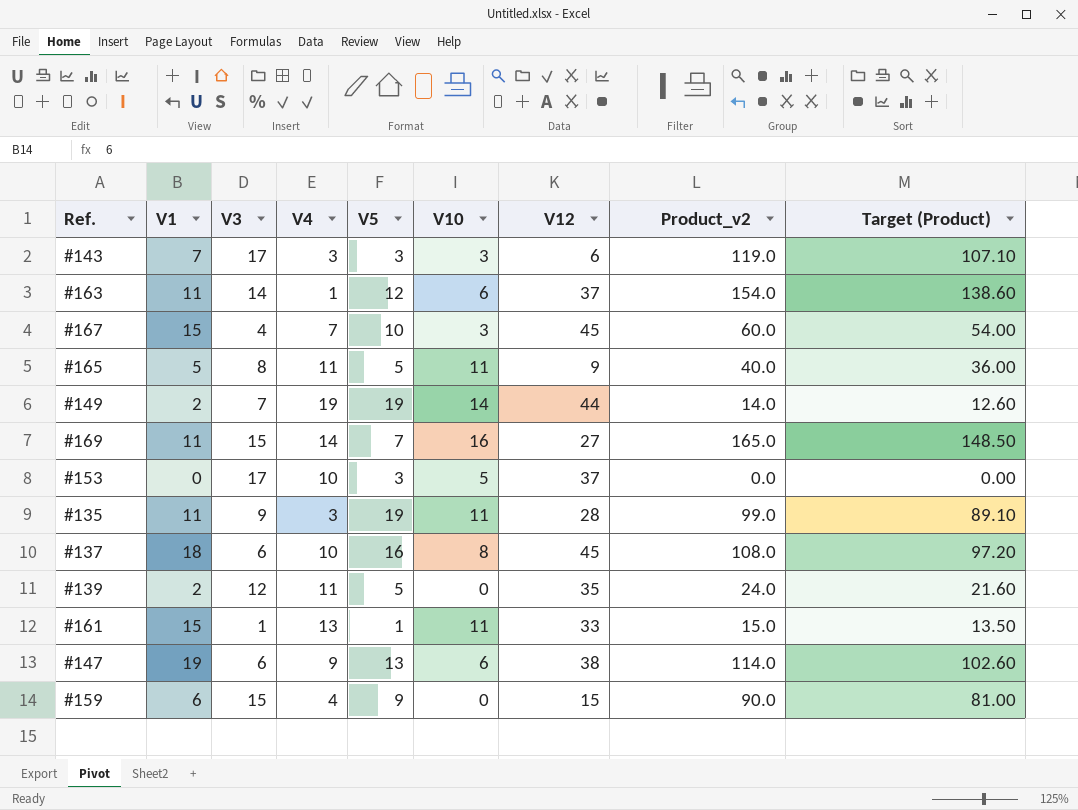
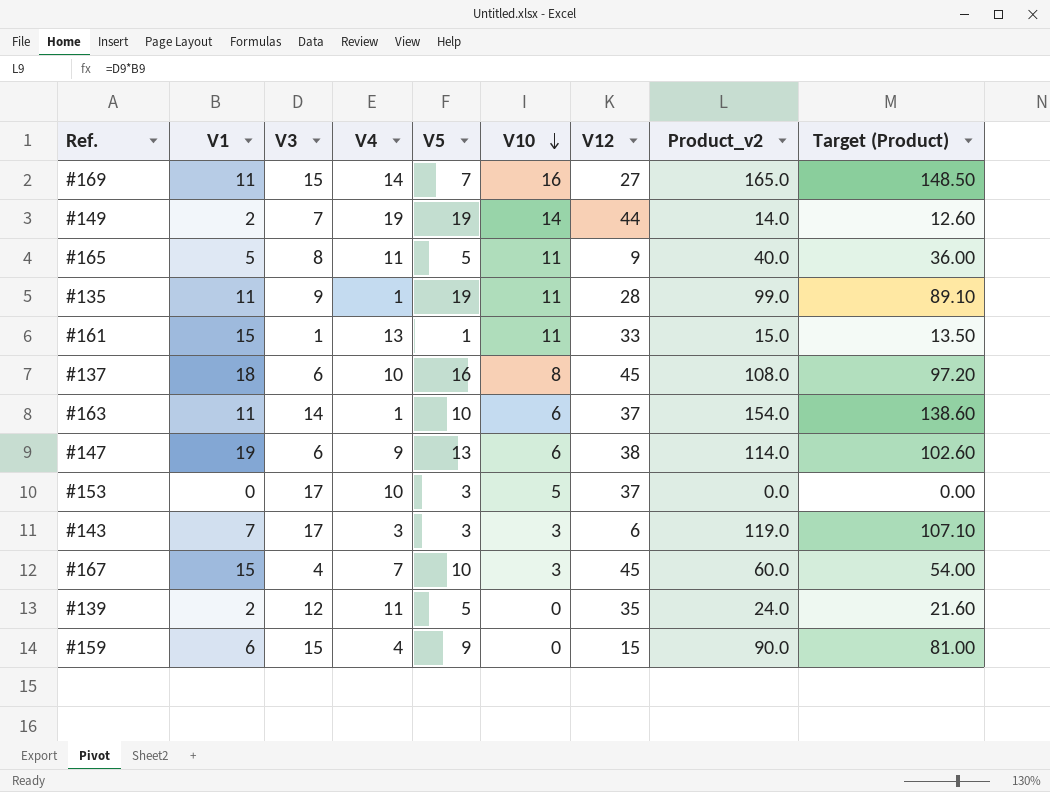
row order: none -> V10 descending
#135 | V4: 3 -> 1
#163 | V5: 12 -> 10

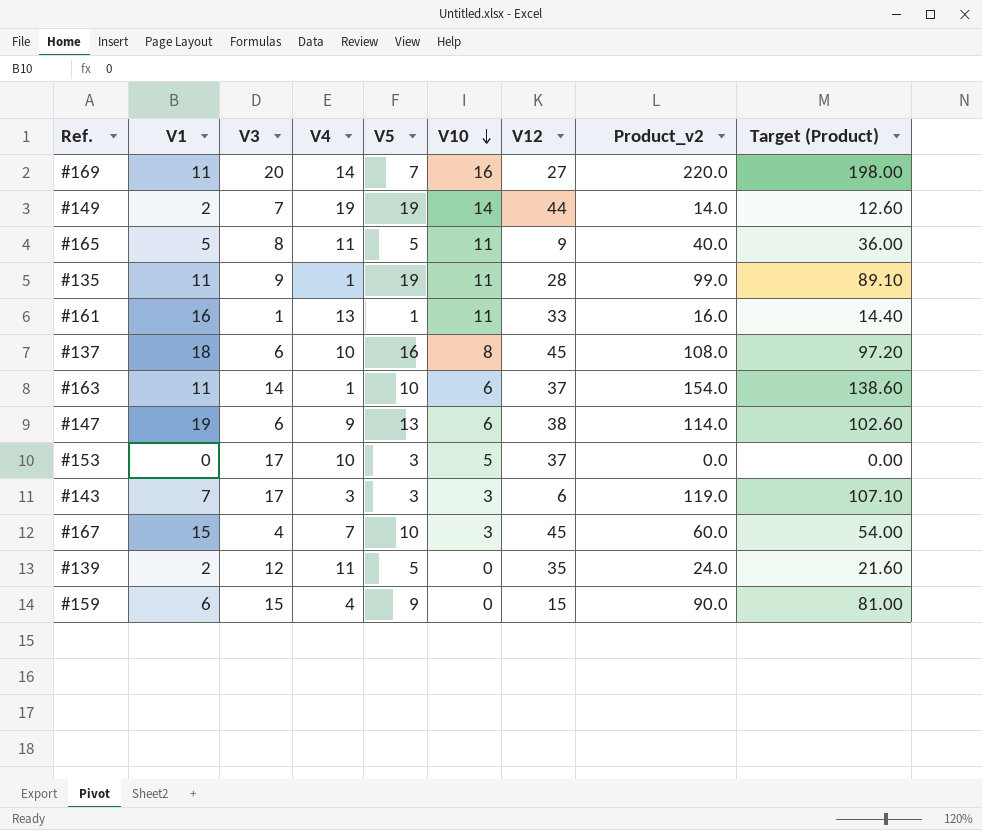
#169 | V3: 15 -> 20
#169 | Product_v2: 165.0 -> 220.0
#169 | Target (Product): 148.50 -> 198.00
#161 | V1: 15 -> 16
#161 | Product_v2: 15.0 -> 16.0
#161 | Target (Product): 13.50 -> 14.40

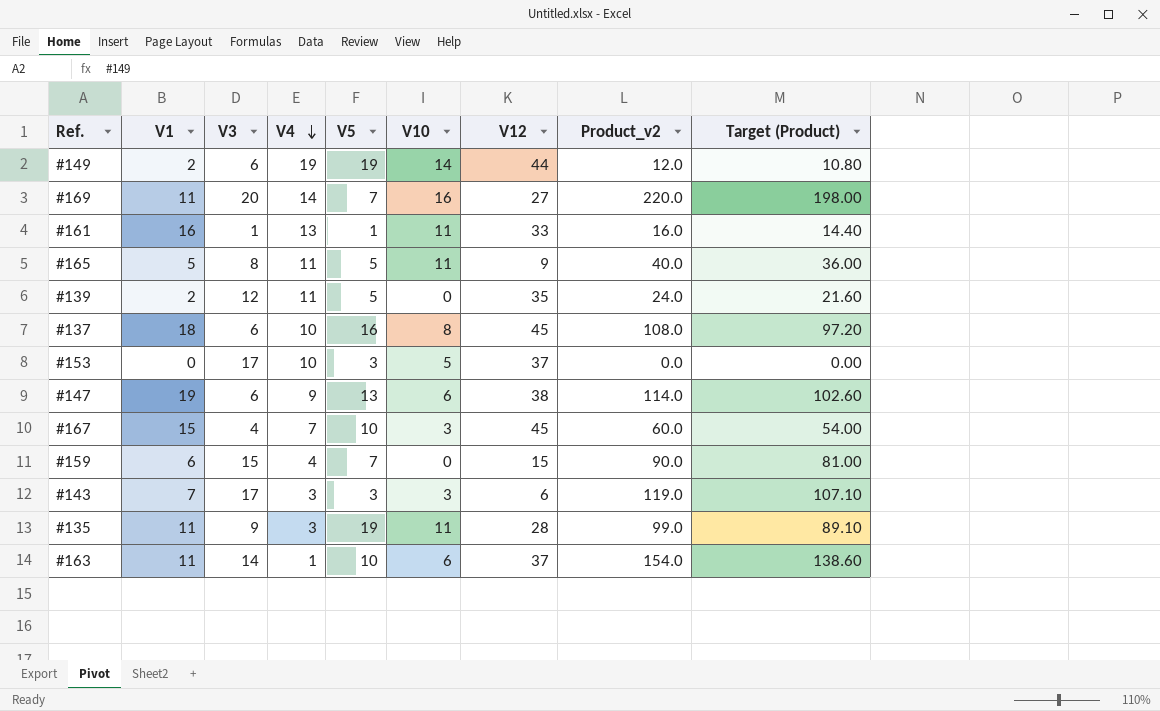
row order: V10 descending -> V4 descending
#149 | V3: 7 -> 6
#149 | Product_v2: 14.0 -> 12.0
#149 | Target (Product): 12.60 -> 10.80
#159 | V5: 9 -> 7
#135 | V4: 1 -> 3

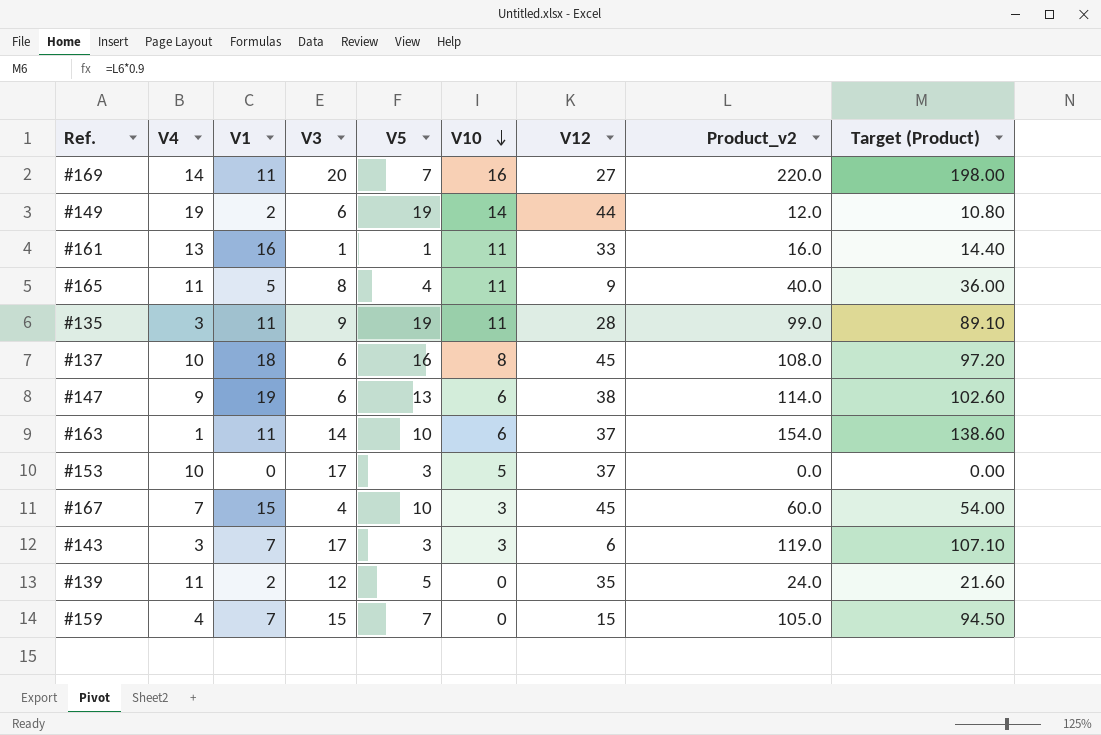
row order: V4 descending -> V10 descending
column V4 | position: 4 -> 2
#165 | V5: 5 -> 4
#159 | V1: 6 -> 7
#159 | Product_v2: 90.0 -> 105.0
#159 | Target (Product): 81.00 -> 94.50

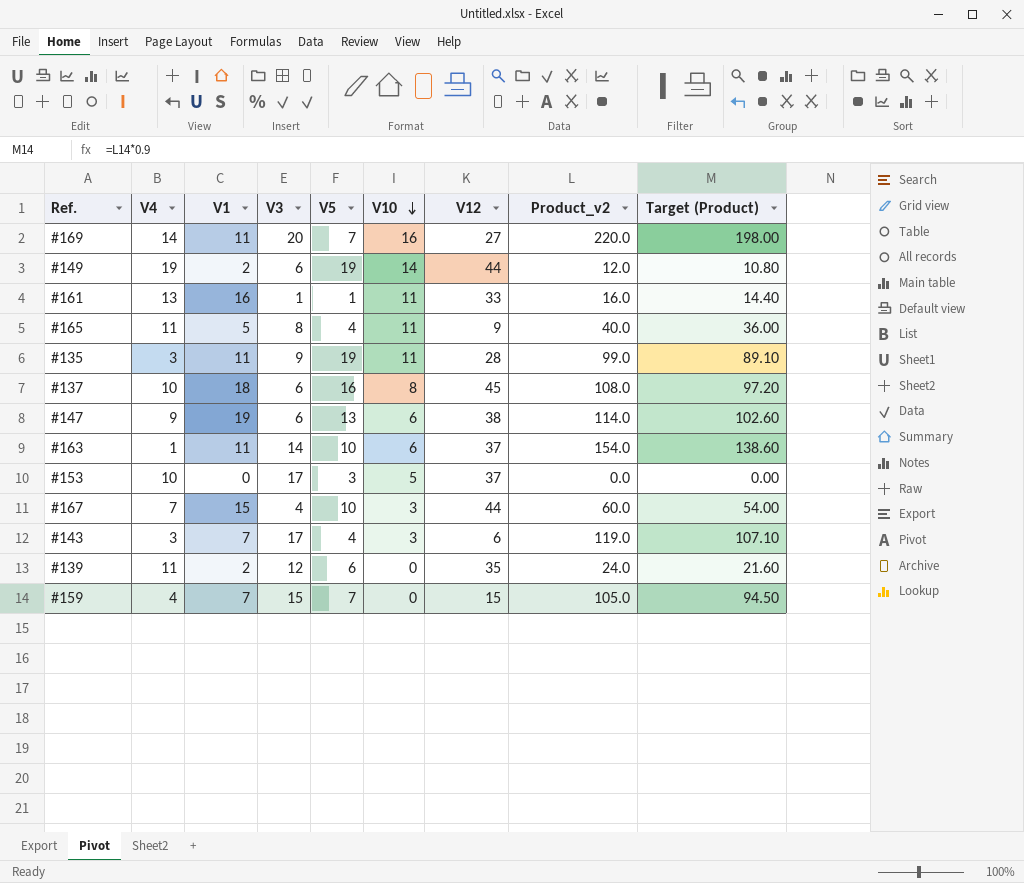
#167 | V12: 45 -> 44
#143 | V5: 3 -> 4
#139 | V5: 5 -> 6

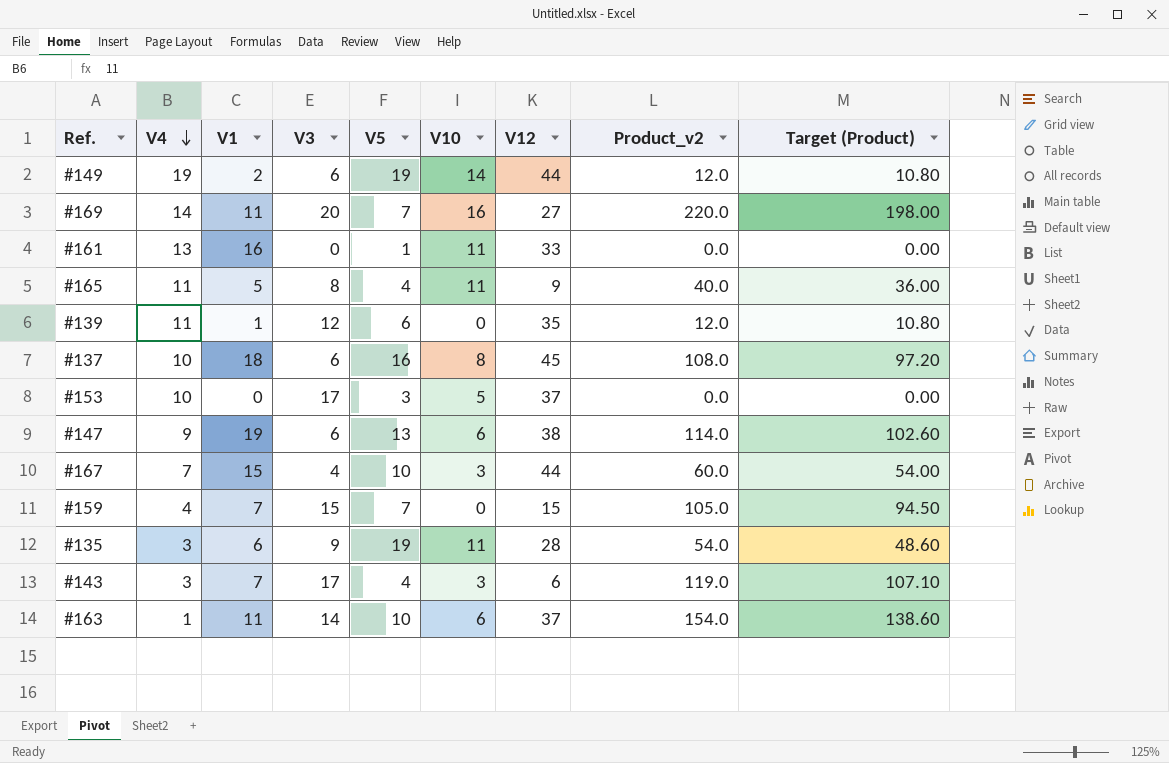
row order: V10 descending -> V4 descending
#161 | V3: 1 -> 0
#161 | Product_v2: 16.0 -> 0.0
#161 | Target (Product): 14.40 -> 0.00
#139 | V1: 2 -> 1
#139 | Product_v2: 24.0 -> 12.0
#139 | Target (Product): 21.60 -> 10.80
#135 | V1: 11 -> 6
#135 | Product_v2: 99.0 -> 54.0
#135 | Target (Product): 89.10 -> 48.60

